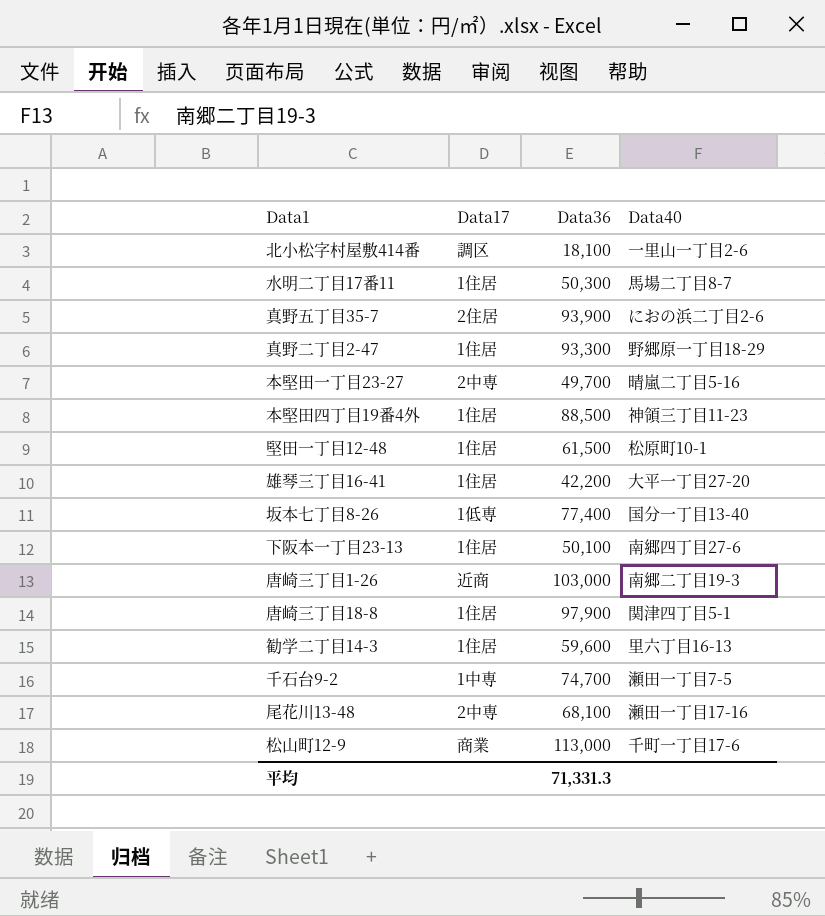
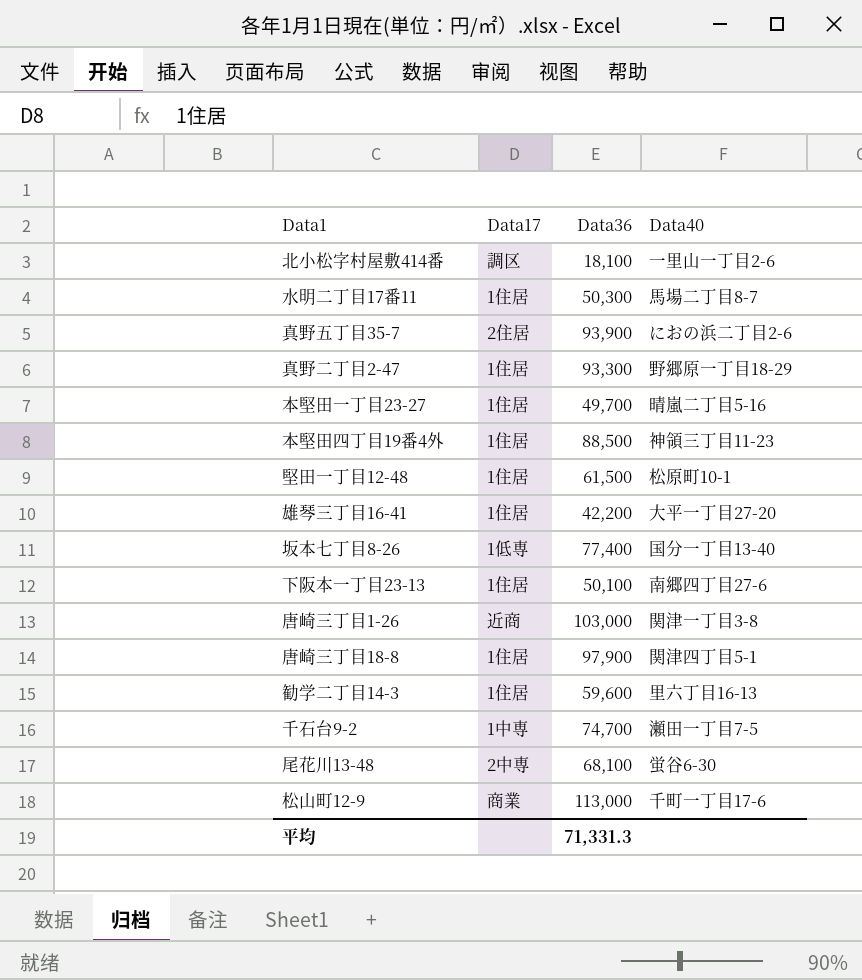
本堅田一丁目23-27 | Data17: 2中専 -> 1住居
唐崎三丁目1-26 | Data40: 南郷二丁目19-3 -> 関津一丁目3-8
尾花川13-48 | Data40: 瀬田一丁目17-16 -> 蛍谷6-30

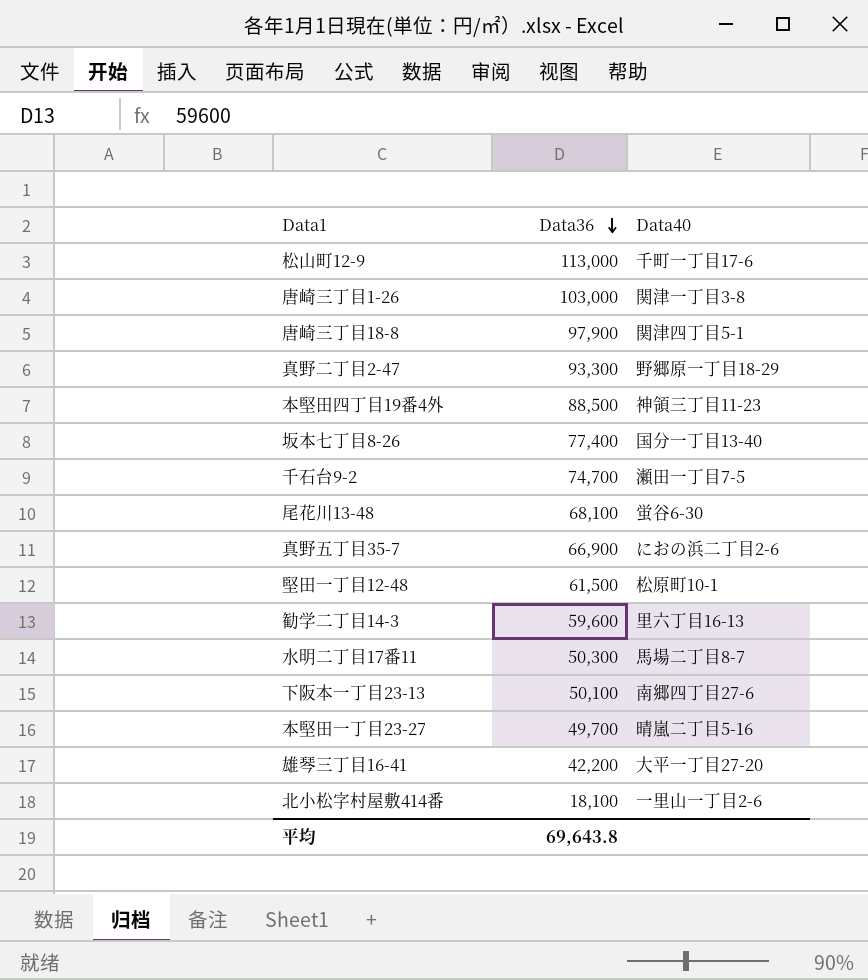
row order: none -> Data36 descending
column Data17 | position: 2 -> none
真野五丁目35-7 | Data36: 93,900 -> 66,900
平均 | Data36: 71,331.3 -> 69,643.8

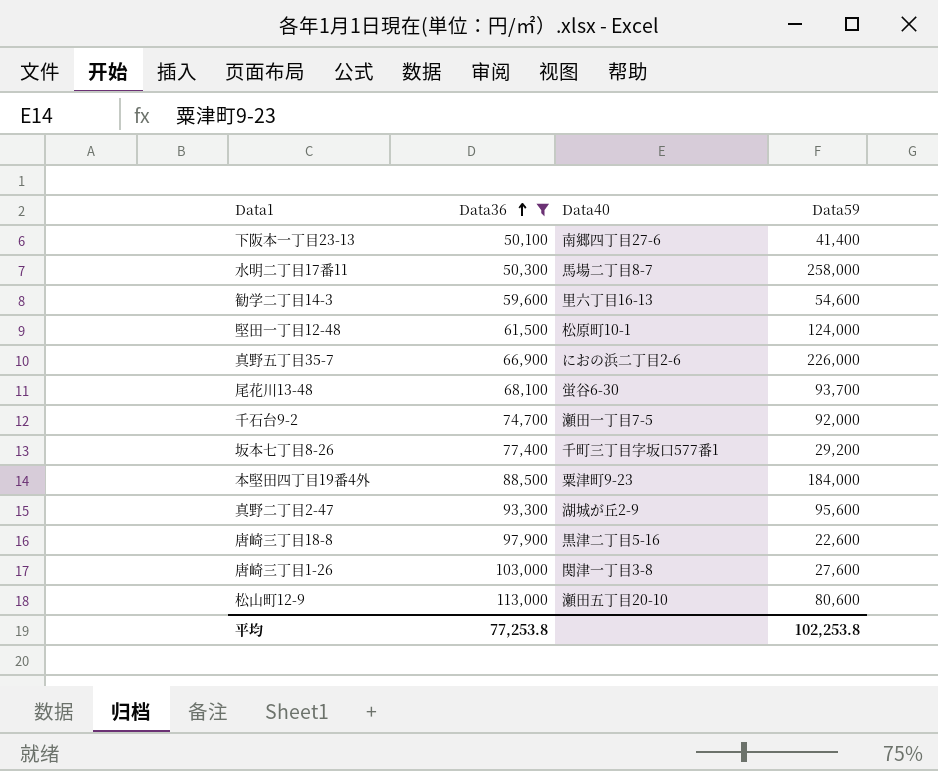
filter: none -> Data36 >= 50,100
row order: Data36 descending -> Data36 ascending
column Data59 | position: none -> 4
坂本七丁目8-26 | Data40: 国分一丁目13-40 -> 千町三丁目字坂口577番1
本堅田四丁目19番4外 | Data40: 神領三丁目11-23 -> 粟津町9-23
真野二丁目2-47 | Data40: 野郷原一丁目18-29 -> 湖城が丘2-9
唐崎三丁目18-8 | Data40: 関津四丁目5-1 -> 黒津二丁目5-16
松山町12-9 | Data40: 千町一丁目17-6 -> 瀬田五丁目20-10
平均 | Data36: 69,643.8 -> 77,253.8

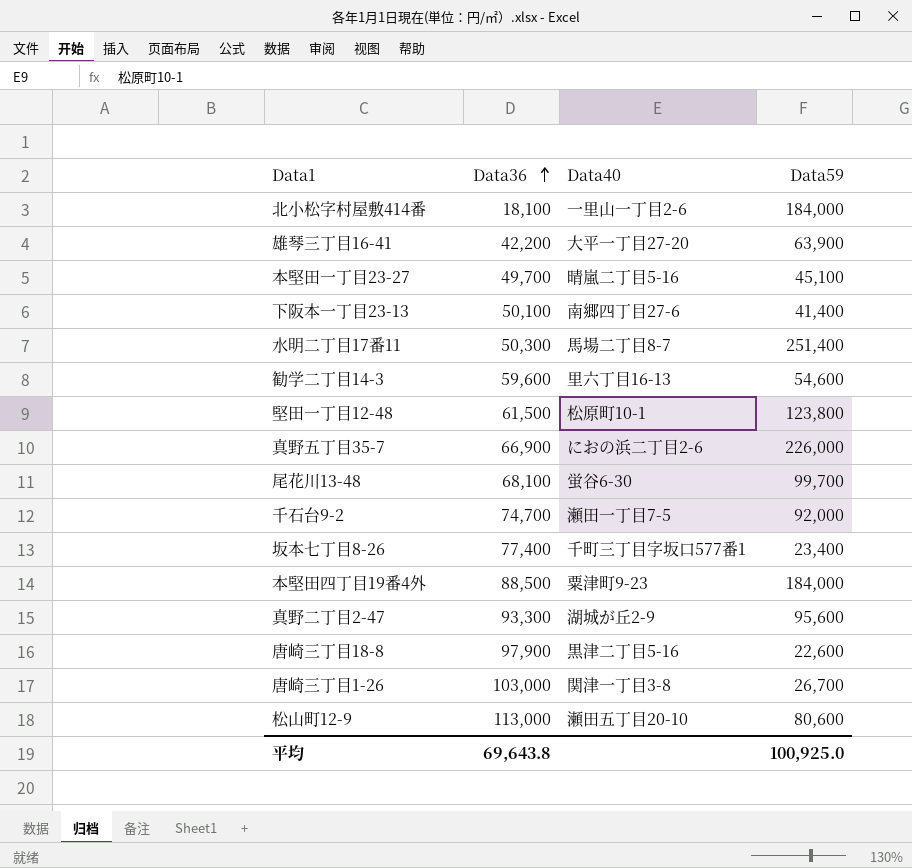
filter: Data36 >= 50,100 -> none
水明二丁目17番11 | Data59: 258,000 -> 251,400
堅田一丁目12-48 | Data59: 124,000 -> 123,800
尾花川13-48 | Data59: 93,700 -> 99,700
坂本七丁目8-26 | Data59: 29,200 -> 23,400
唐崎三丁目1-26 | Data59: 27,600 -> 26,700
平均 | Data36: 77,253.8 -> 69,643.8
平均 | Data59: 102,253.8 -> 100,925.0

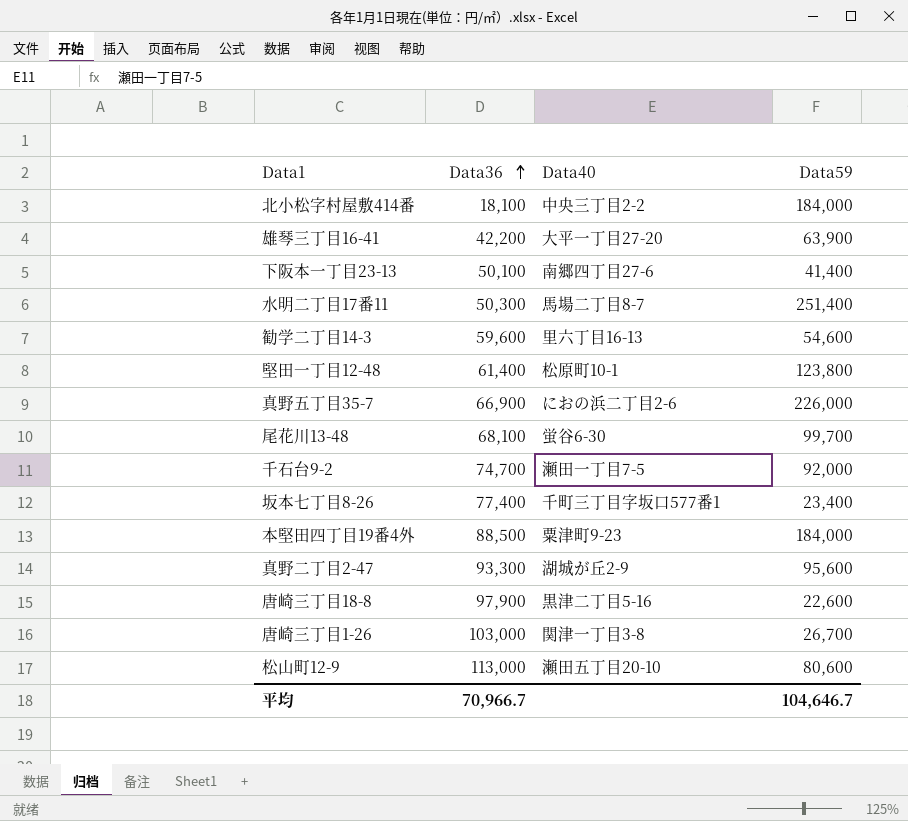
row 本堅田一丁目23-27: 49,700 | 晴嵐二丁目5-16 | 45,100 -> none
北小松字村屋敷414番 | Data40: 一里山一丁目2-6 -> 中央三丁目2-2
堅田一丁目12-48 | Data36: 61,500 -> 61,400
平均 | Data36: 69,643.8 -> 70,966.7
平均 | Data59: 100,925.0 -> 104,646.7

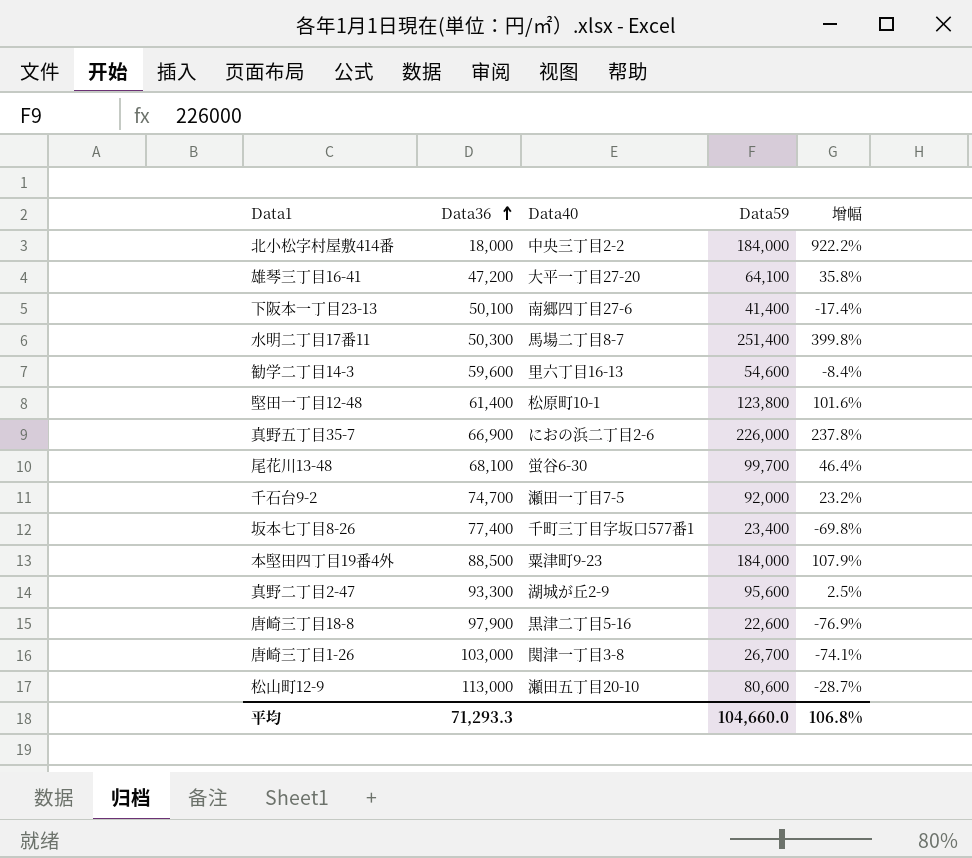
column 增幅 | formula: none -> ([Data59] - [Data36]) / [Data36]
北小松字村屋敷414番 | Data36: 18,100 -> 18,000
雄琴三丁目16-41 | Data36: 42,200 -> 47,200
雄琴三丁目16-41 | Data59: 63,900 -> 64,100
平均 | Data36: 70,966.7 -> 71,293.3
平均 | Data59: 104,646.7 -> 104,660.0

